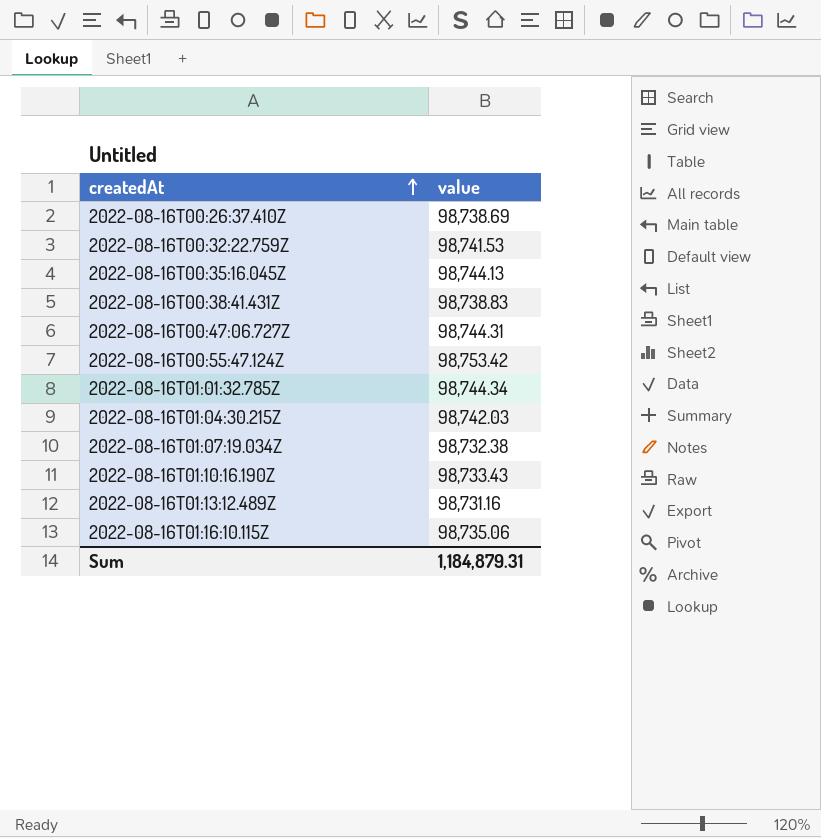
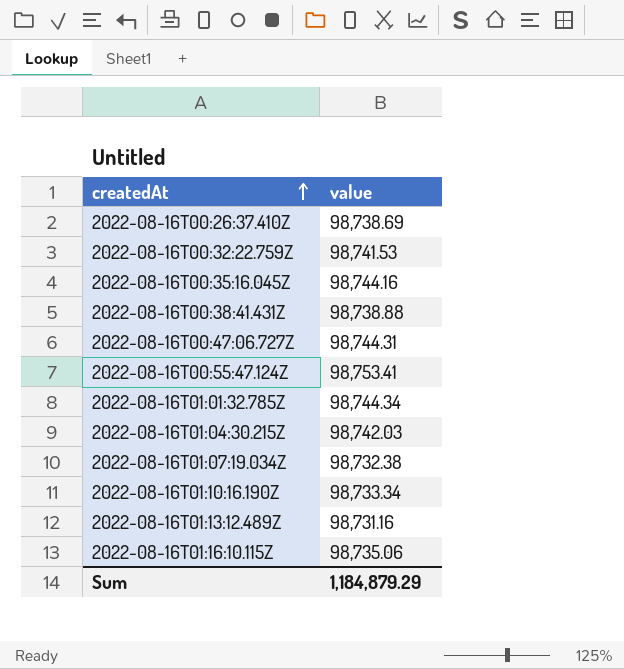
2022-08-16T00:35:16.045Z | value: 98,744.13 -> 98,744.16
2022-08-16T00:38:41.431Z | value: 98,738.83 -> 98,738.88
2022-08-16T00:55:47.124Z | value: 98,753.42 -> 98,753.41
2022-08-16T01:10:16.190Z | value: 98,733.43 -> 98,733.34
Sum | value: 1,184,879.31 -> 1,184,879.29

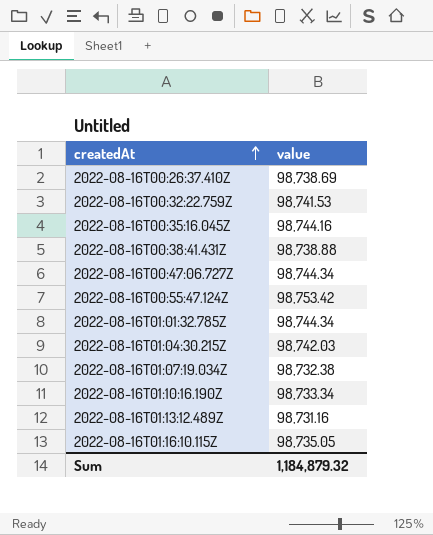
2022-08-16T00:47:06.727Z | value: 98,744.31 -> 98,744.34
2022-08-16T00:55:47.124Z | value: 98,753.41 -> 98,753.42
2022-08-16T01:16:10.115Z | value: 98,735.06 -> 98,735.05
Sum | value: 1,184,879.29 -> 1,184,879.32

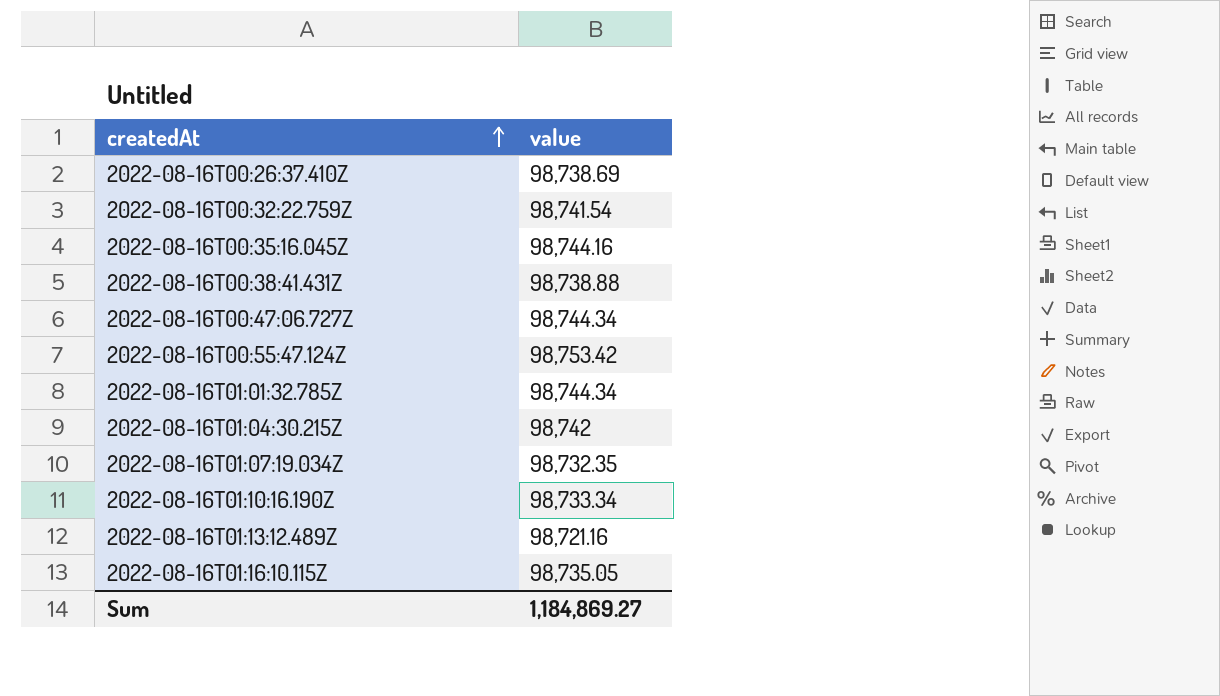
2022-08-16T00:32:22.759Z | value: 98,741.53 -> 98,741.54
2022-08-16T01:04:30.215Z | value: 98,742.03 -> 98,742
2022-08-16T01:07:19.034Z | value: 98,732.38 -> 98,732.35
2022-08-16T01:13:12.489Z | value: 98,731.16 -> 98,721.16
Sum | value: 1,184,879.32 -> 1,184,869.27

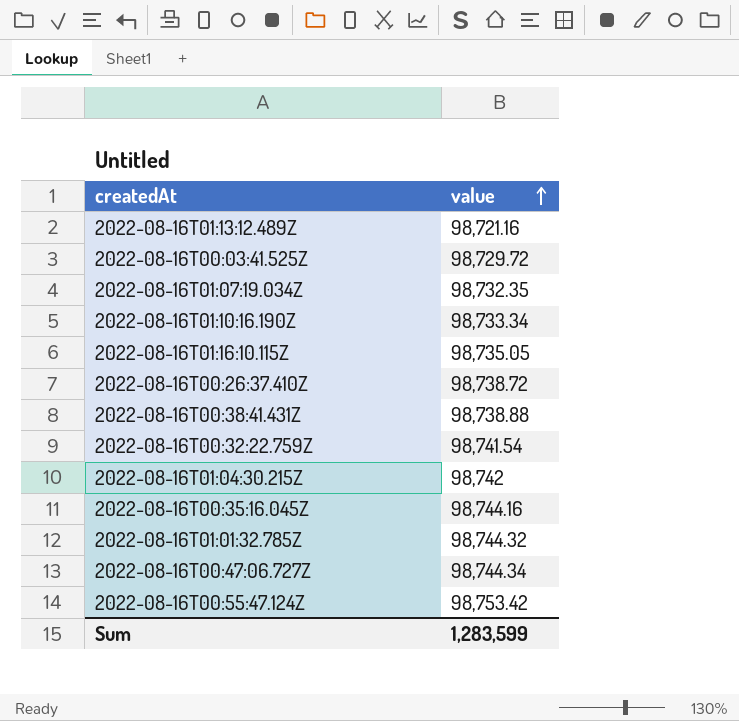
row order: createdAt ascending -> value ascending
row 2022-08-16T00:03:41.525Z: none -> 98,729.72
2022-08-16T00:26:37.410Z | value: 98,738.69 -> 98,738.72
2022-08-16T01:01:32.785Z | value: 98,744.34 -> 98,744.32
Sum | value: 1,184,869.27 -> 1,283,599

